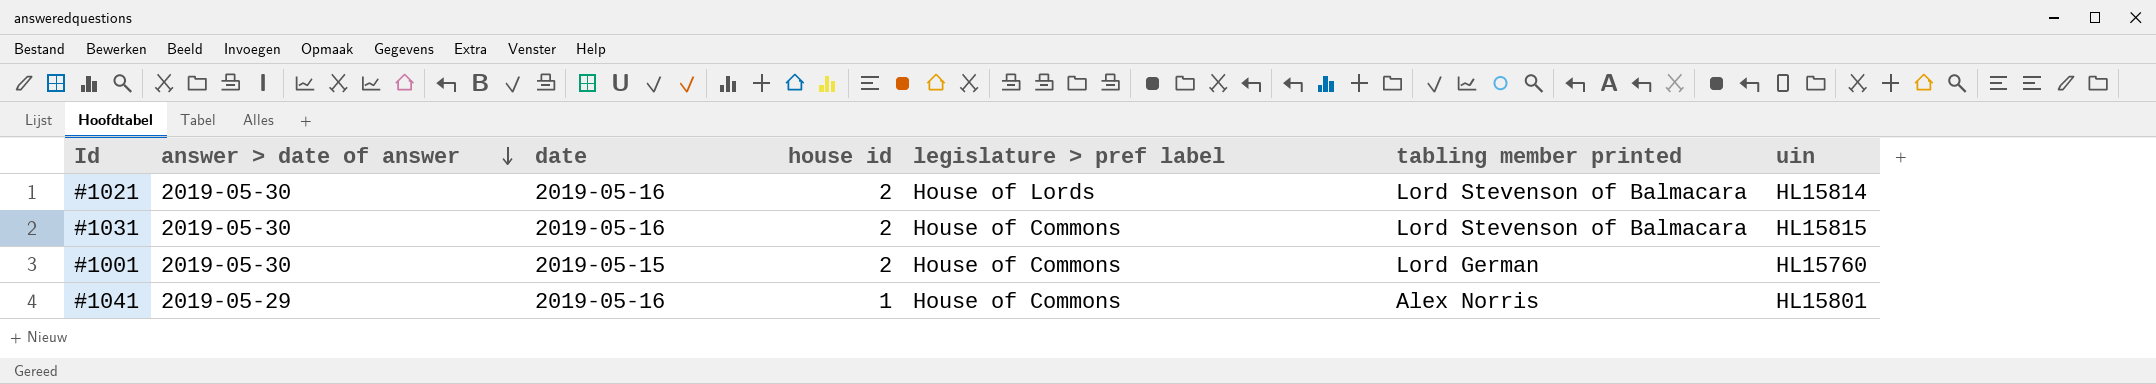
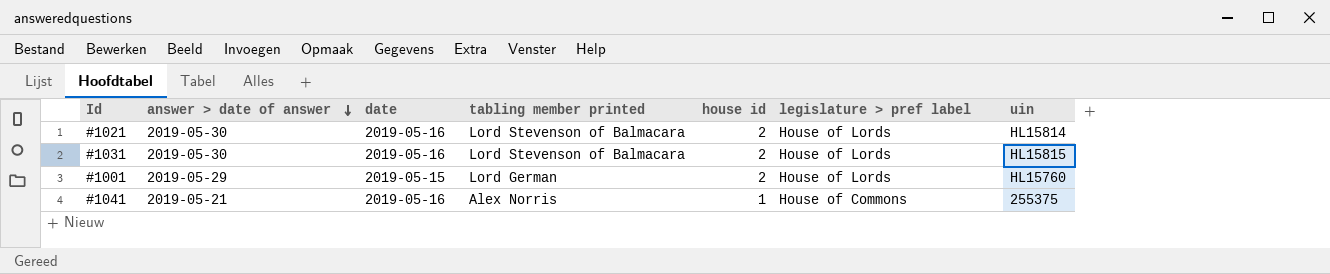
column tabling member printed | position: 6 -> 4
#1031 | legislature > pref label: House of Commons -> House of Lords
#1001 | answer > date of answer: 2019-05-30 -> 2019-05-29
#1001 | legislature > pref label: House of Commons -> House of Lords
#1041 | answer > date of answer: 2019-05-29 -> 2019-05-21
#1041 | uin: HL15801 -> 255375

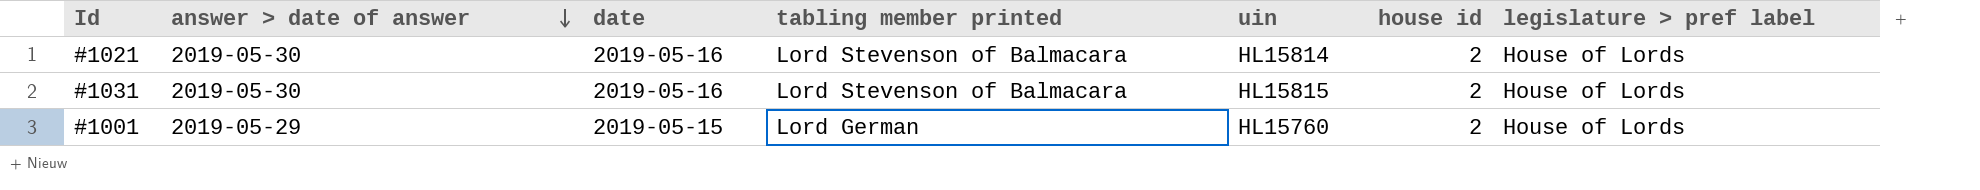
column uin | position: 7 -> 5
row #1041: 2019-05-21 | 2019-05-16 | Alex Norris | 1 | House of Commons | 255375 -> none

